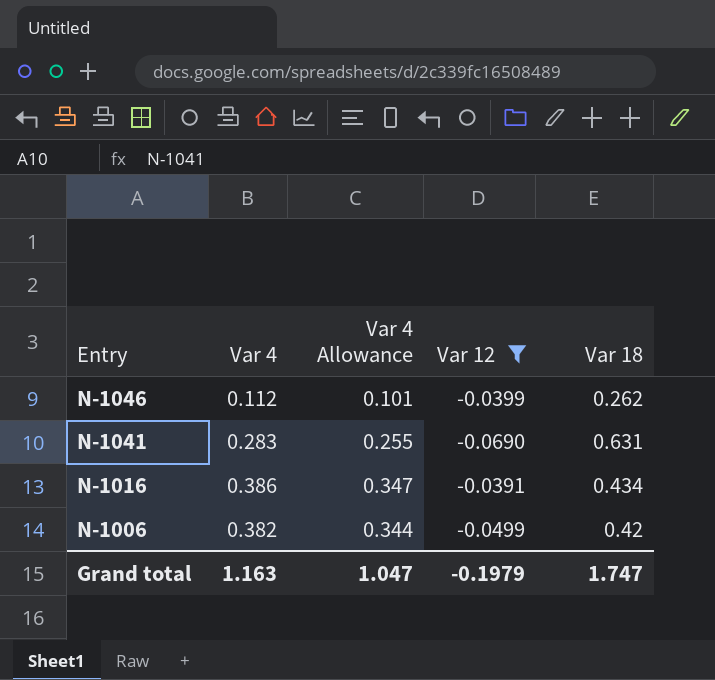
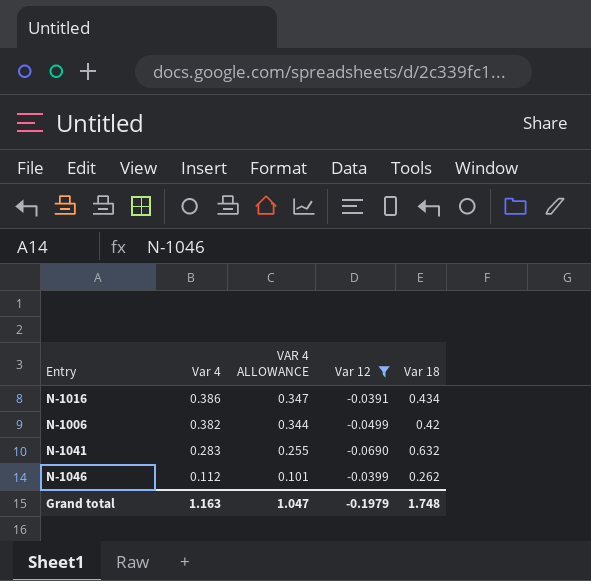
row order: Entry descending -> Var 4 descending
column name: Var 4 Allowance -> VAR 4 ALLOWANCE
N-1041 | Var 18: 0.631 -> 0.632
Grand total | Var 18: 1.747 -> 1.748

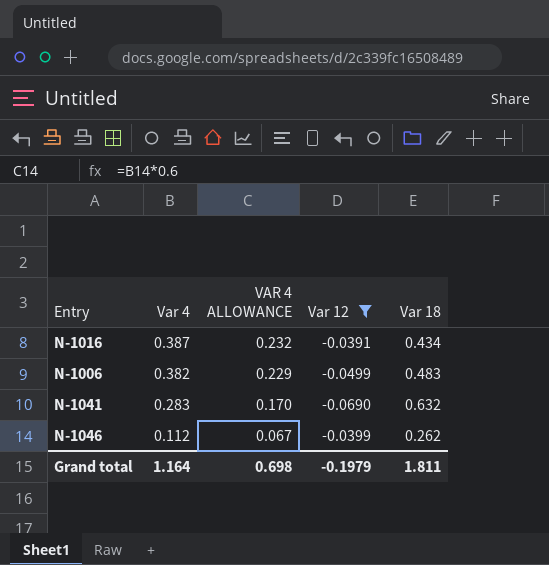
column VAR 4 ALLOWANCE | formula: [Var 4] * 0.9 -> [Var 4] * 0.6
N-1016 | Var 4: 0.386 -> 0.387
N-1006 | Var 18: 0.42 -> 0.483
Grand total | Var 4: 1.163 -> 1.164
Grand total | VAR 4 ALLOWANCE: 1.047 -> 0.698
Grand total | Var 18: 1.748 -> 1.811

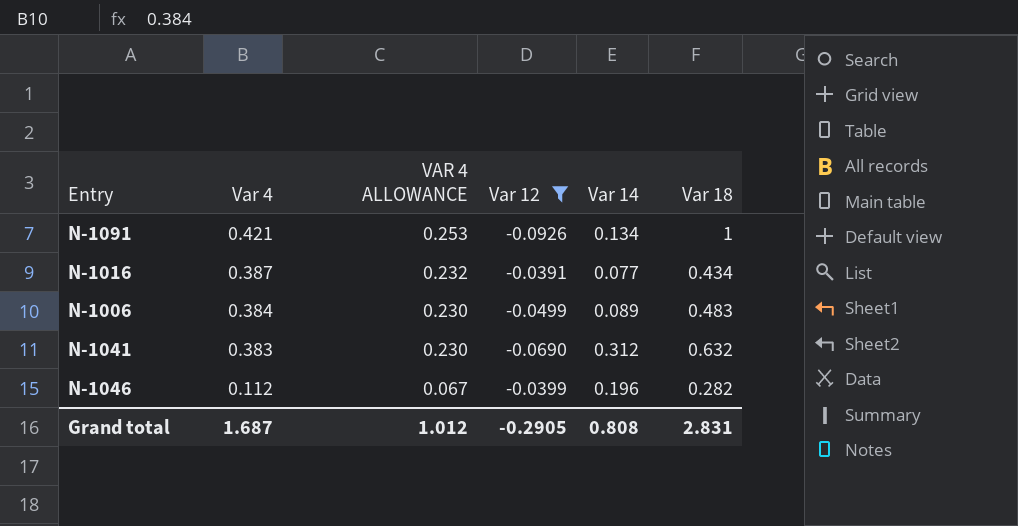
column Var 14 | position: none -> 5
row N-1091: none -> 0.421 | 0.253 | -0.0926 | 0.134 | 1
N-1006 | Var 4: 0.382 -> 0.384
N-1006 | VAR 4 ALLOWANCE: 0.229 -> 0.230
N-1041 | Var 4: 0.283 -> 0.383
N-1041 | VAR 4 ALLOWANCE: 0.170 -> 0.230
N-1046 | Var 18: 0.262 -> 0.282
Grand total | Var 4: 1.164 -> 1.687
Grand total | VAR 4 ALLOWANCE: 0.698 -> 1.012
Grand total | Var 12: -0.1979 -> -0.2905
Grand total | Var 18: 1.811 -> 2.831

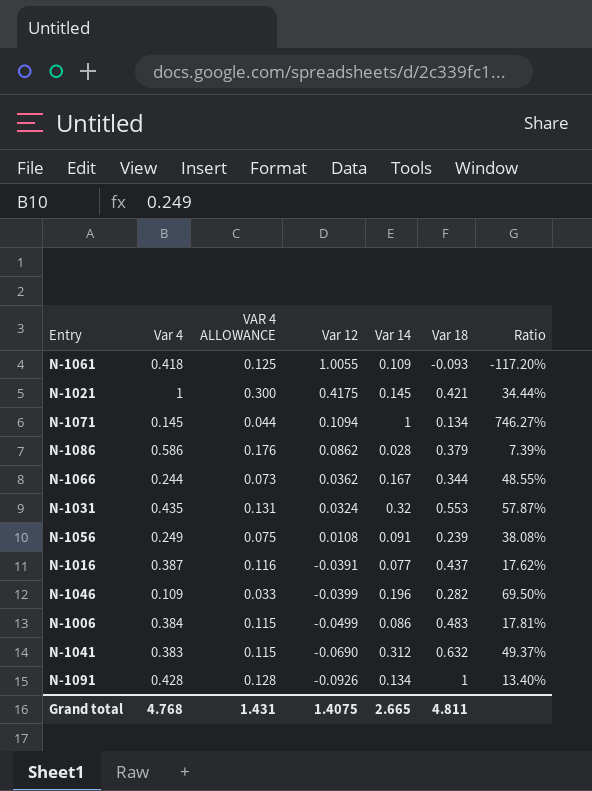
filter: Var 12 <= -0.0391 -> none
row order: Var 4 descending -> Var 12 descending
column VAR 4 ALLOWANCE | formula: [Var 4] * 0.6 -> [Var 4] * 0.3
column Ratio | formula: none -> [Var 14] / [Var 18]
N-1016 | Var 18: 0.434 -> 0.437
N-1046 | Var 4: 0.112 -> 0.109
N-1006 | Var 14: 0.089 -> 0.086
N-1091 | Var 4: 0.421 -> 0.428
Grand total | Var 4: 1.687 -> 4.768
Grand total | VAR 4 ALLOWANCE: 1.012 -> 1.431
Grand total | Var 12: -0.2905 -> 1.4075
Grand total | Var 14: 0.808 -> 2.665
Grand total | Var 18: 2.831 -> 4.811

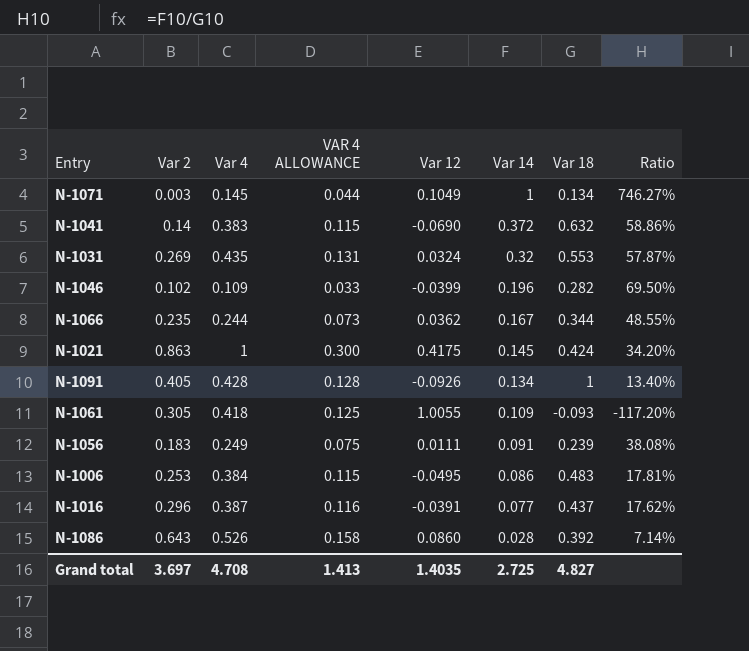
row order: Var 12 descending -> Var 14 descending
column Var 2 | position: none -> 2
N-1071 | Var 12: 0.1094 -> 0.1049
N-1041 | Var 14: 0.312 -> 0.372
N-1041 | Ratio: 49.37% -> 58.86%
N-1021 | Var 18: 0.421 -> 0.424
N-1021 | Ratio: 34.44% -> 34.20%
N-1056 | Var 12: 0.0108 -> 0.0111
N-1006 | Var 12: -0.0499 -> -0.0495
N-1086 | Var 4: 0.586 -> 0.526
N-1086 | VAR 4 ALLOWANCE: 0.176 -> 0.158
N-1086 | Var 12: 0.0862 -> 0.0860
N-1086 | Var 18: 0.379 -> 0.392
N-1086 | Ratio: 7.39% -> 7.14%
Grand total | Var 4: 4.768 -> 4.708
Grand total | VAR 4 ALLOWANCE: 1.431 -> 1.413
Grand total | Var 12: 1.4075 -> 1.4035
Grand total | Var 14: 2.665 -> 2.725
Grand total | Var 18: 4.811 -> 4.827

